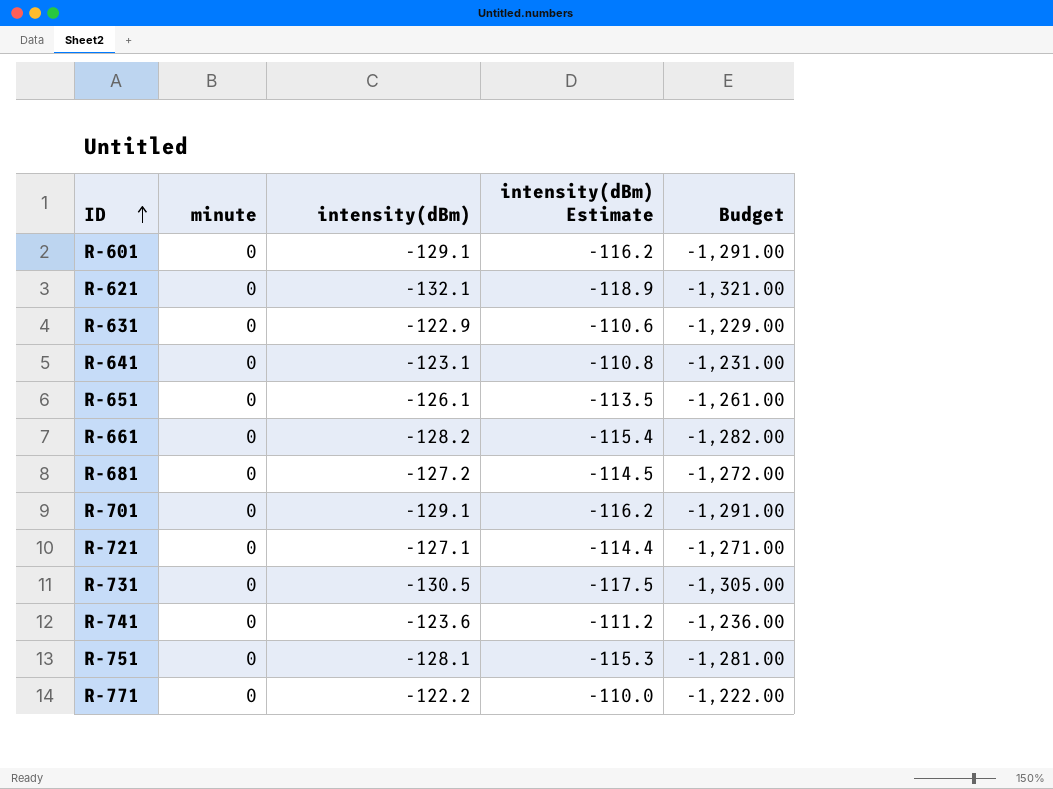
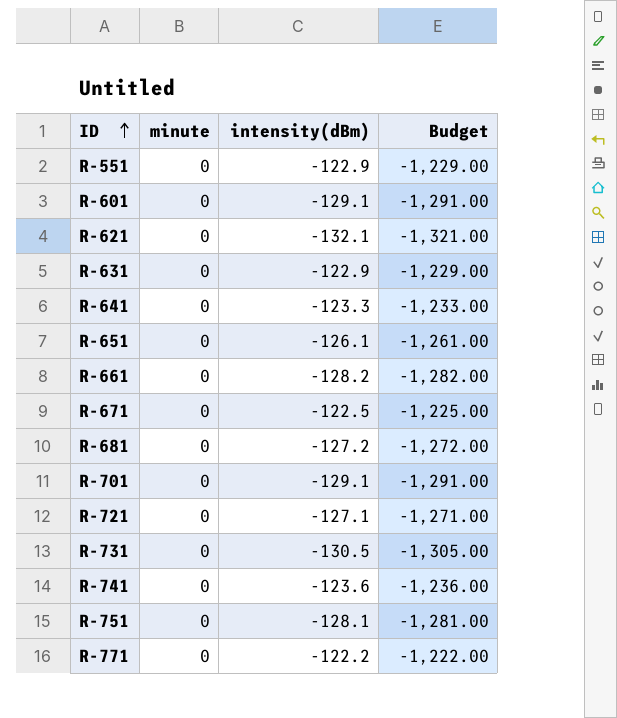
column intensity(dBm) Estimate | formula: [intensity(dBm)] * 0.9 -> none
row R-551: none -> 0 | -122.9 | -1,229.00
R-641 | intensity(dBm): -123.1 -> -123.3
R-641 | Budget: -1,231.00 -> -1,233.00
row R-671: none -> 0 | -122.5 | -1,225.00

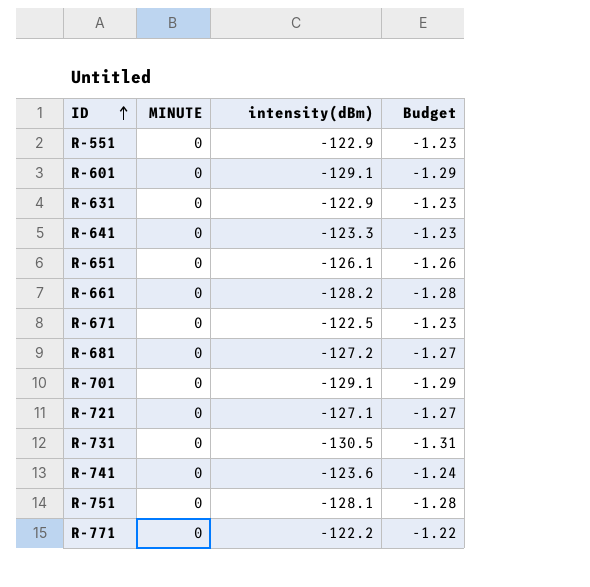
column name: minute -> MINUTE
column Budget | formula: [intensity(dBm)] * 10 -> [intensity(dBm)] * 0.01
row R-621: 0 | -132.1 | -1,321.00 -> none

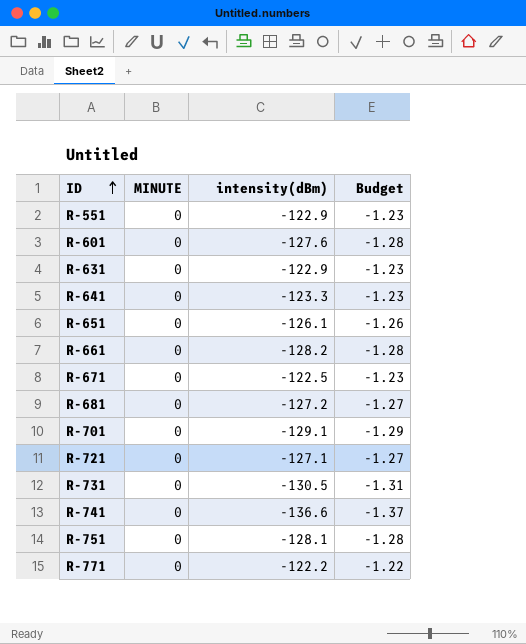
R-601 | intensity(dBm): -129.1 -> -127.6
R-601 | Budget: -1.29 -> -1.28
R-741 | intensity(dBm): -123.6 -> -136.6
R-741 | Budget: -1.24 -> -1.37

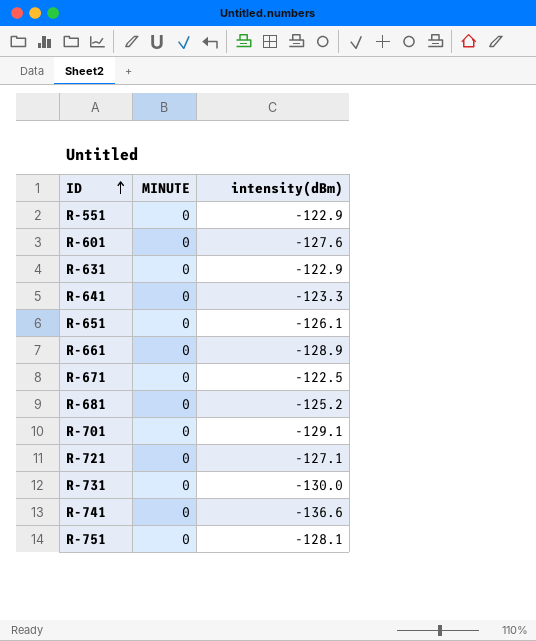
column Budget | formula: [intensity(dBm)] * 0.01 -> none
row R-771: 0 | -122.2 | -1.22 -> none
R-661 | intensity(dBm): -128.2 -> -128.9
R-681 | intensity(dBm): -127.2 -> -125.2
R-731 | intensity(dBm): -130.5 -> -130.0

